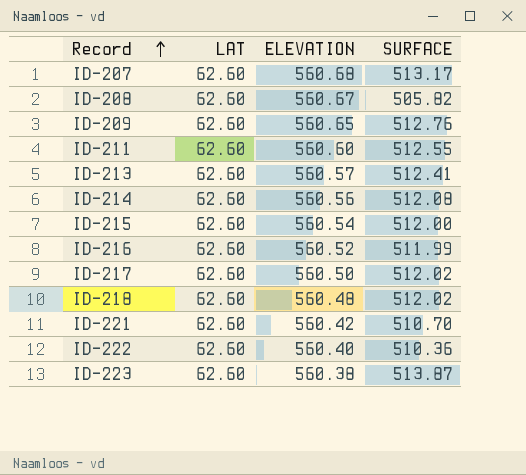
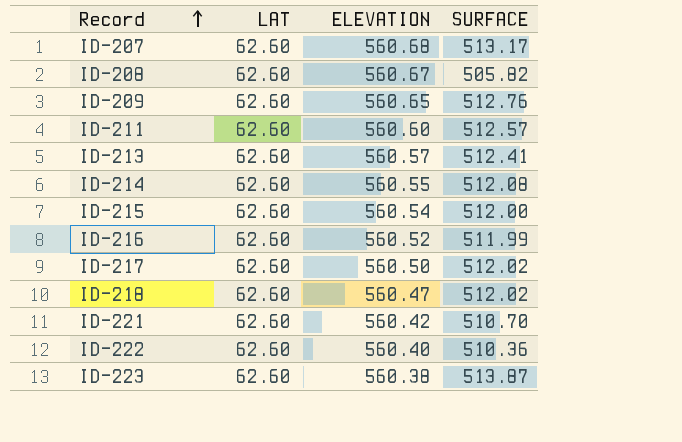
ID-211 | SURFACE: 512.55 -> 512.57
ID-214 | ELEVATION: 560.56 -> 560.55
ID-218 | ELEVATION: 560.48 -> 560.47

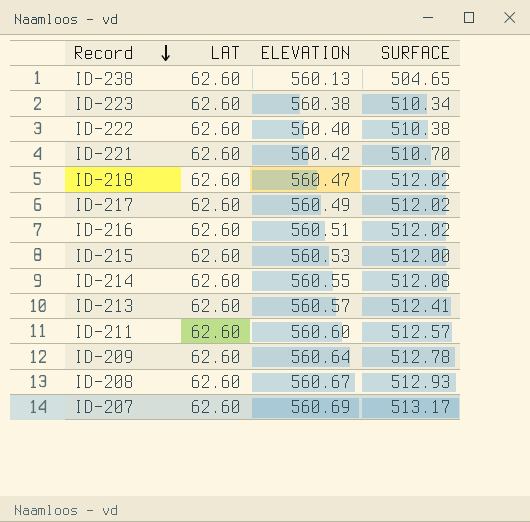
row order: Record ascending -> Record descending
row ID-238: none -> 62.60 | 560.13 | 504.65
ID-223 | SURFACE: 513.87 -> 510.34
ID-222 | SURFACE: 510.36 -> 510.38
ID-217 | ELEVATION: 560.50 -> 560.49
ID-216 | ELEVATION: 560.52 -> 560.51
ID-216 | SURFACE: 511.99 -> 512.02
ID-215 | ELEVATION: 560.54 -> 560.53
ID-209 | ELEVATION: 560.65 -> 560.64
ID-209 | SURFACE: 512.76 -> 512.78
ID-208 | SURFACE: 505.82 -> 512.93
ID-207 | ELEVATION: 560.68 -> 560.69

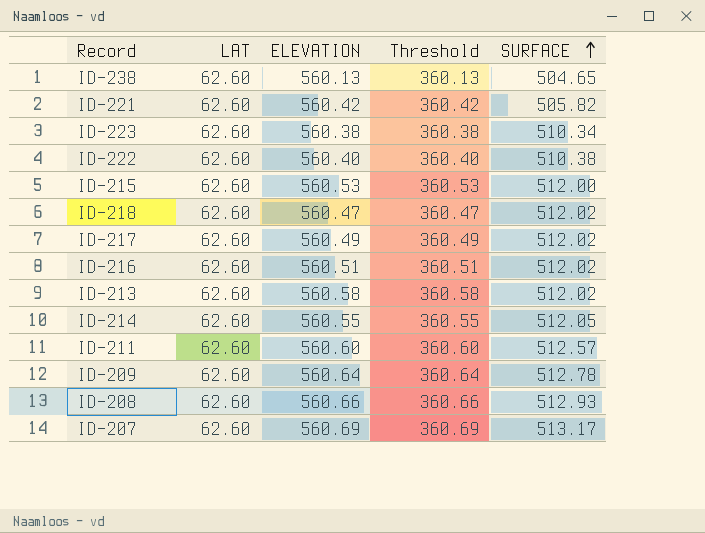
row order: Record descending -> SURFACE ascending
column Threshold | formula: none -> [ELEVATION] - 200
ID-221 | SURFACE: 510.70 -> 505.82
ID-213 | ELEVATION: 560.57 -> 560.58
ID-213 | SURFACE: 512.41 -> 512.02
ID-214 | SURFACE: 512.08 -> 512.05
ID-208 | ELEVATION: 560.67 -> 560.66

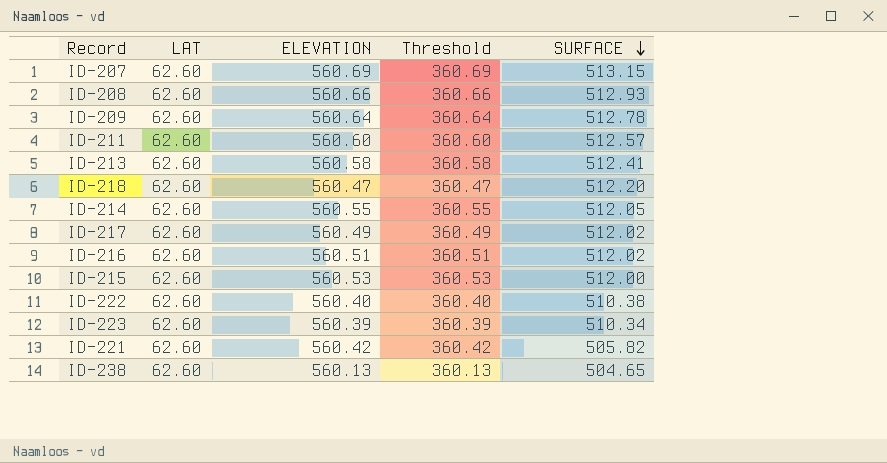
row order: SURFACE ascending -> SURFACE descending
ID-207 | SURFACE: 513.17 -> 513.15
ID-213 | SURFACE: 512.02 -> 512.41
ID-218 | SURFACE: 512.02 -> 512.20
ID-223 | ELEVATION: 560.38 -> 560.39
ID-223 | Threshold: 360.38 -> 360.39

